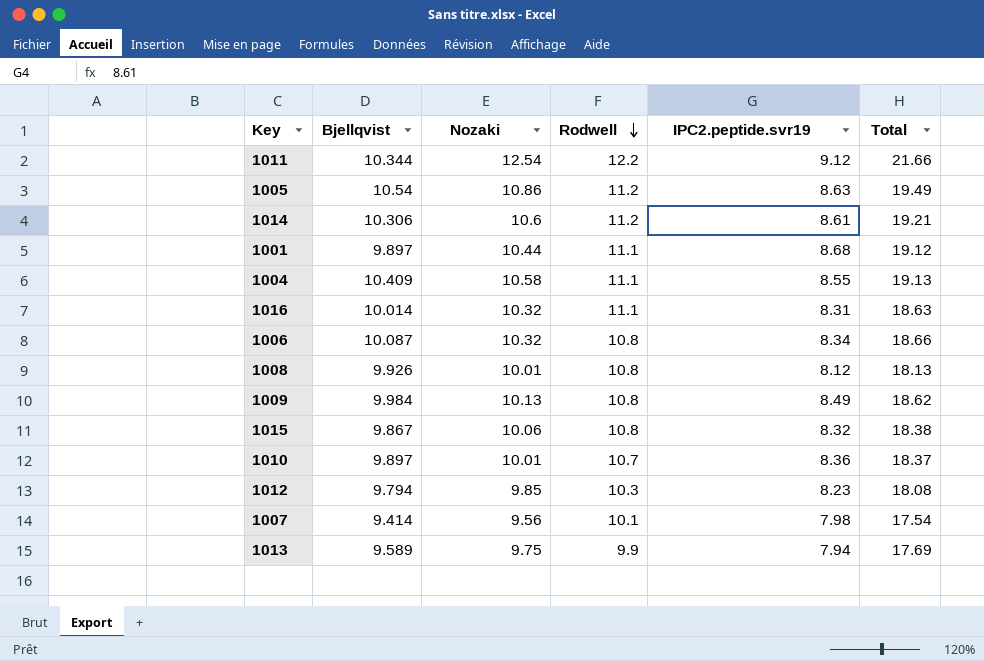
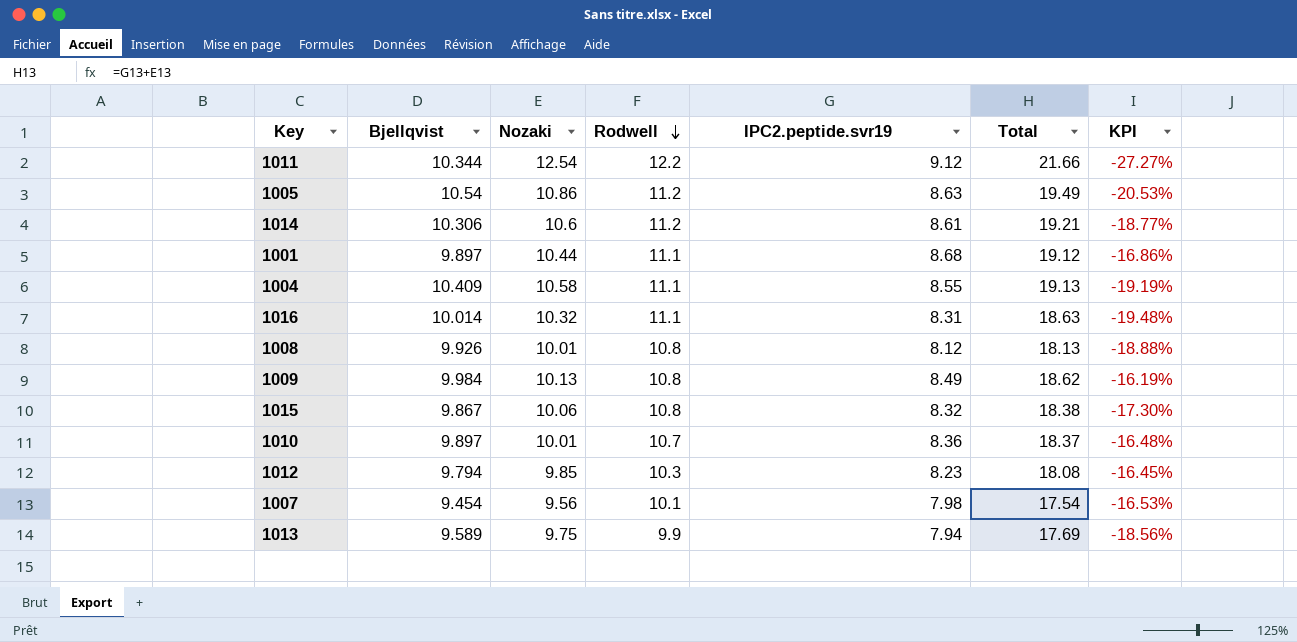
column KPI | formula: none -> ([IPC2.peptide.svr19] - [Nozaki]) / [Nozaki]
row 1006: 10.087 | 10.32 | 10.8 | 8.34 | 18.66 -> none
1007 | Bjellqvist: 9.414 -> 9.454

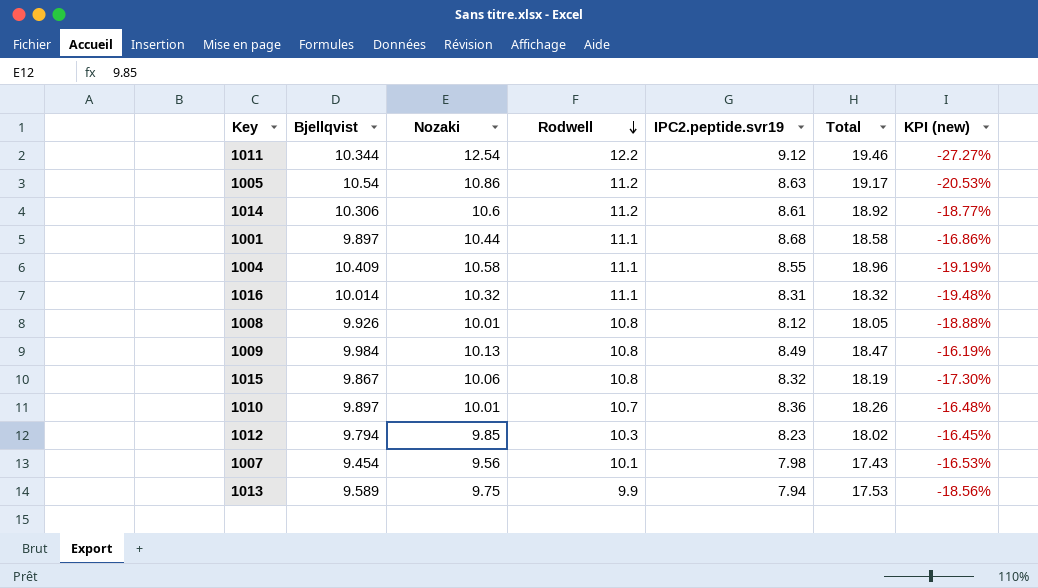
column Total | formula: [Nozaki] + [IPC2.peptide.svr19] -> [Bjellqvist] + [IPC2.peptide.svr19]
column name: KPI -> KPI (new)

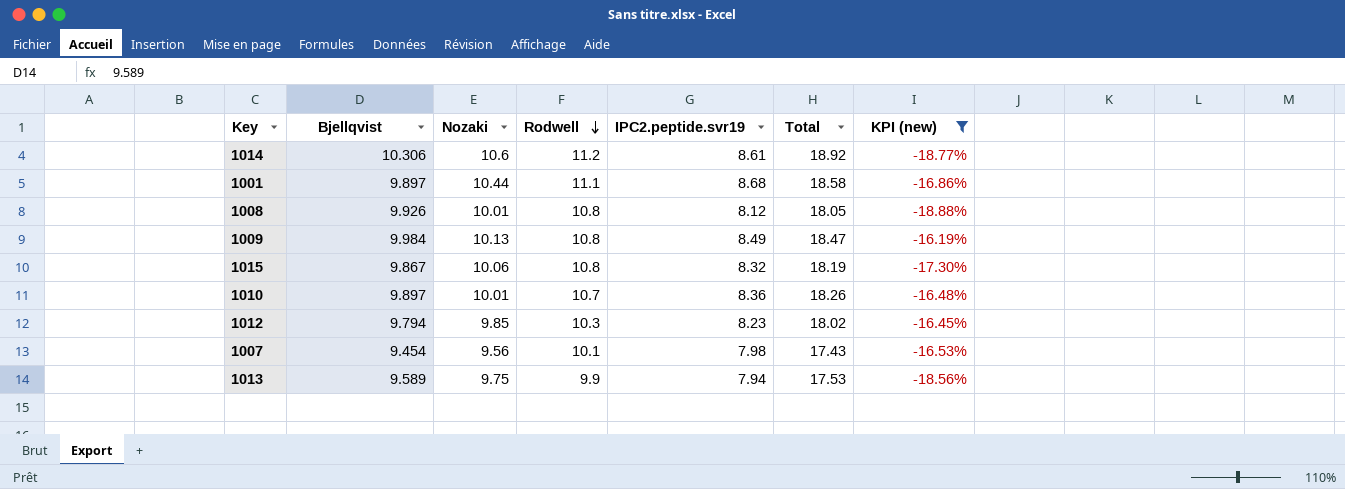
filter: none -> KPI (new) >= -18.88%

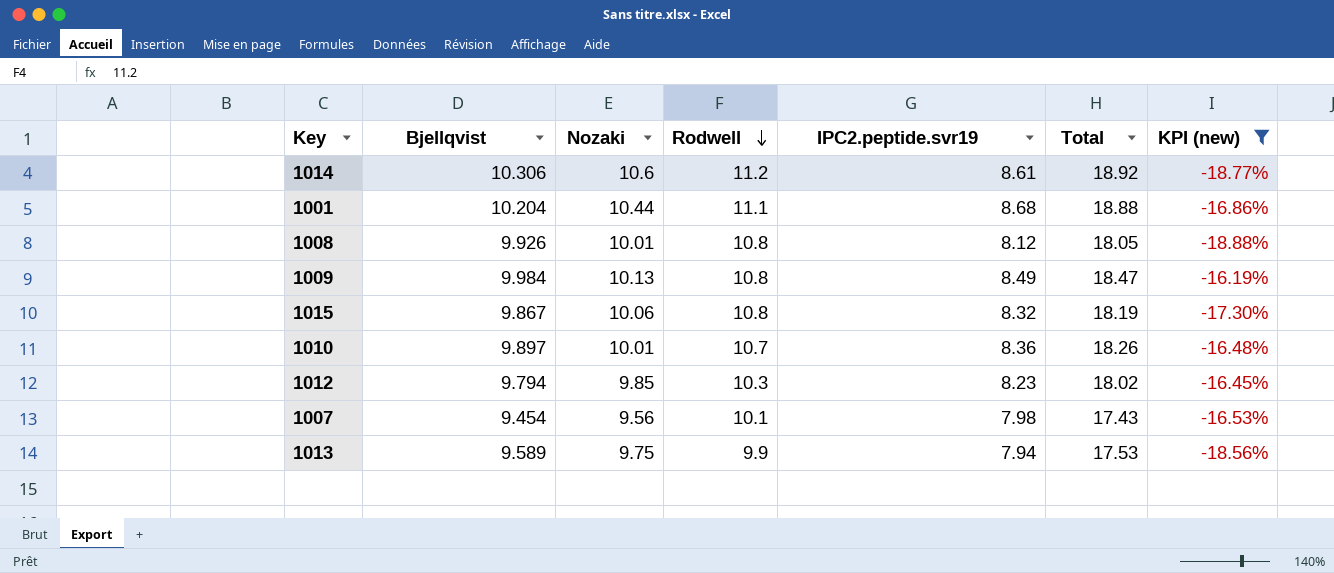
1001 | Bjellqvist: 9.897 -> 10.204
1001 | Total: 18.58 -> 18.88

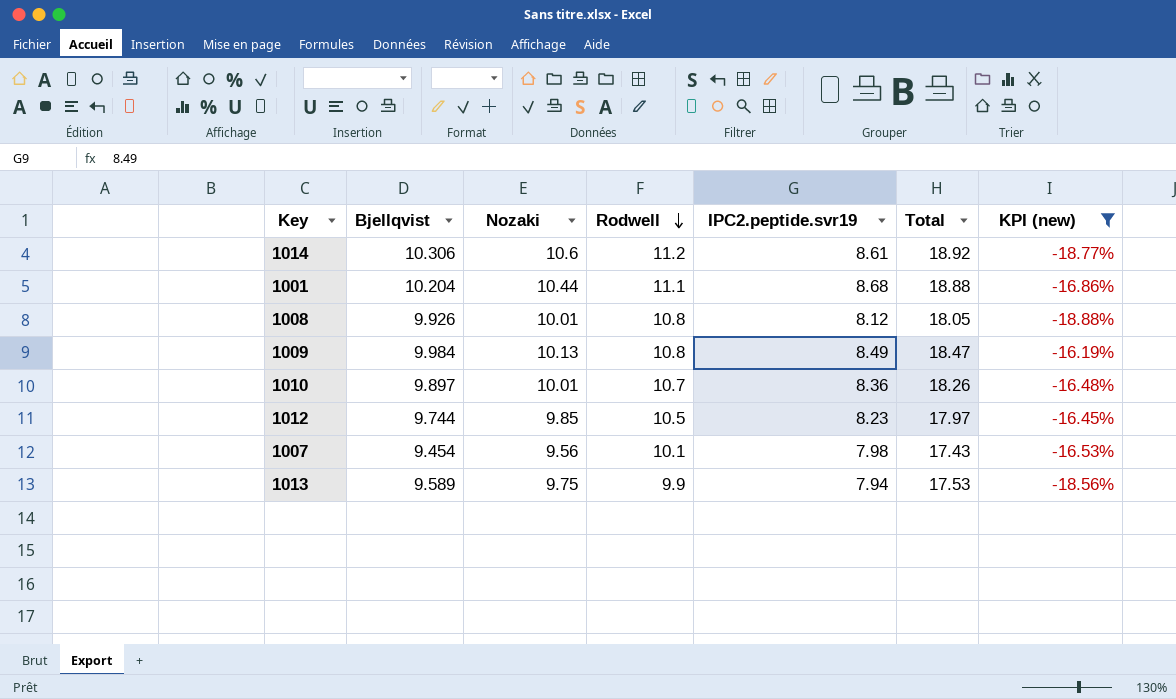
row 1015: 9.867 | 10.06 | 10.8 | 8.32 | 18.19 | -17.30% -> none
1012 | Bjellqvist: 9.794 -> 9.744
1012 | Rodwell: 10.3 -> 10.5
1012 | Total: 18.02 -> 17.97

